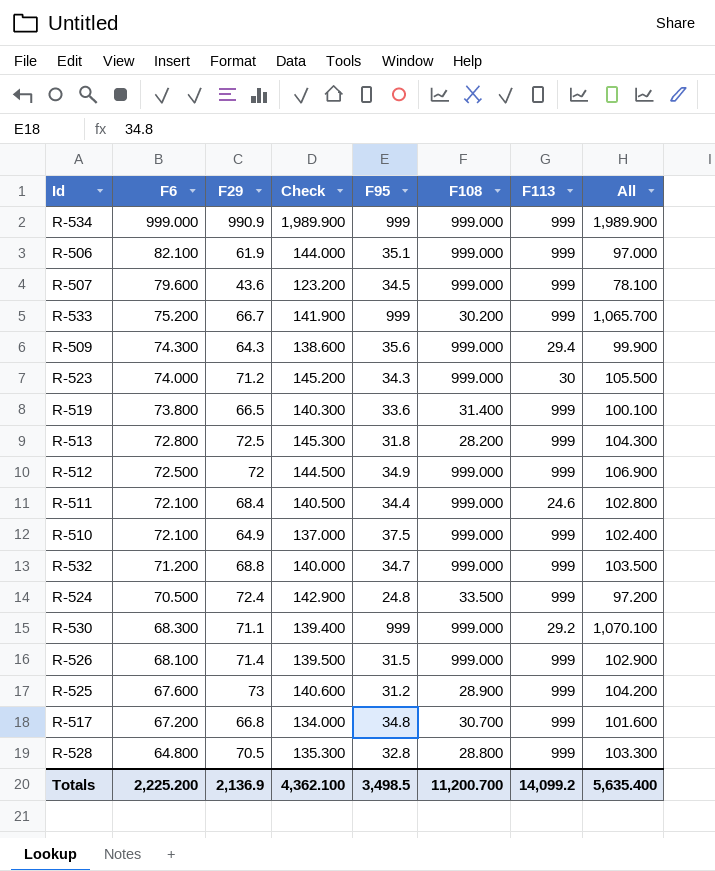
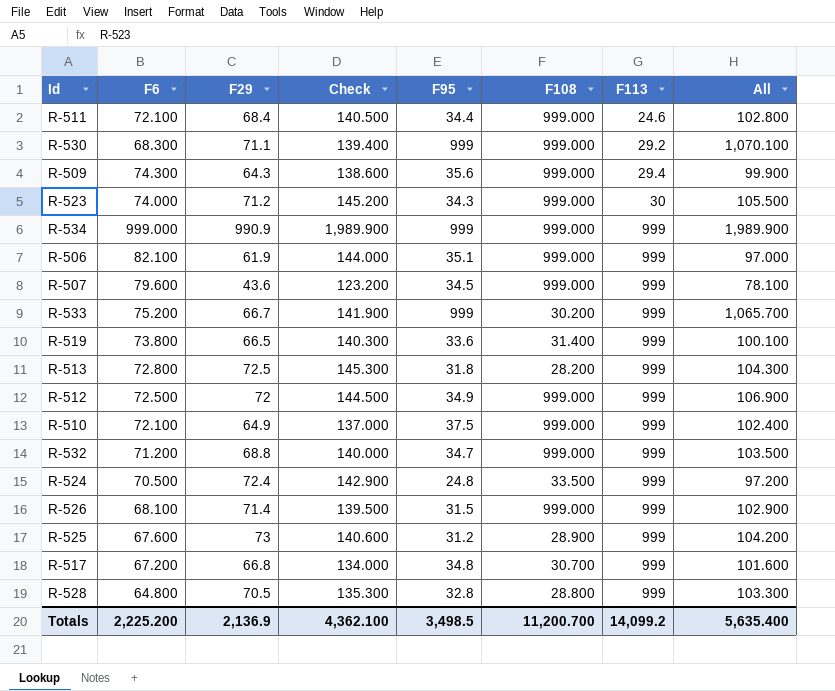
row order: F6 descending -> F113 ascending

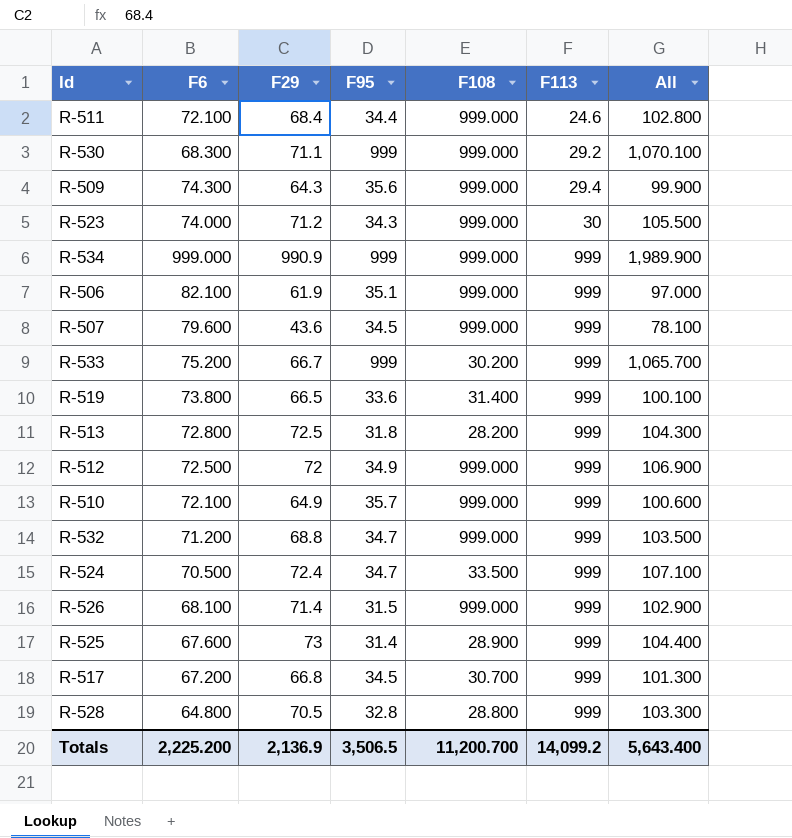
column Check | formula: [F6] + [F29] -> none
R-510 | F95: 37.5 -> 35.7
R-510 | All: 102.400 -> 100.600
R-524 | F95: 24.8 -> 34.7
R-524 | All: 97.200 -> 107.100
R-525 | F95: 31.2 -> 31.4
R-525 | All: 104.200 -> 104.400
R-517 | F95: 34.8 -> 34.5
R-517 | All: 101.600 -> 101.300
Totals | F95: 3,498.5 -> 3,506.5
Totals | All: 5,635.400 -> 5,643.400

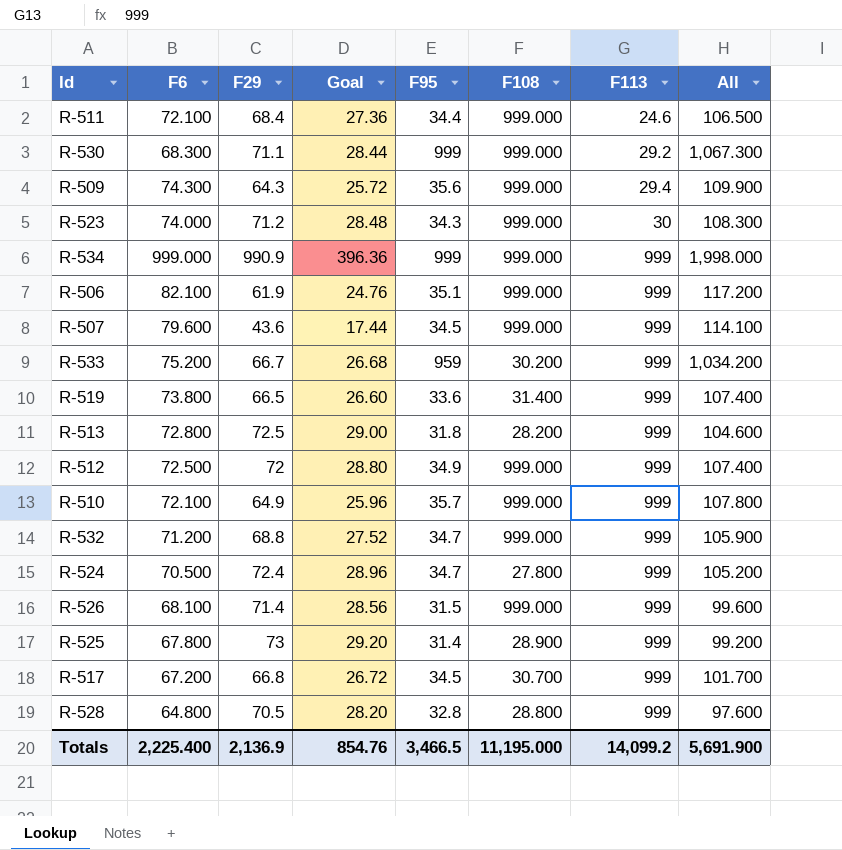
column Goal | formula: none -> [F29] * 0.4
column All | formula: [F29] + [F95] -> [F6] + [F95]
R-533 | F95: 999 -> 959
R-524 | F108: 33.500 -> 27.800
R-525 | F6: 67.600 -> 67.800
Totals | F6: 2,225.200 -> 2,225.400
Totals | F95: 3,506.5 -> 3,466.5
Totals | F108: 11,200.700 -> 11,195.000
Totals | All: 5,643.400 -> 5,691.900

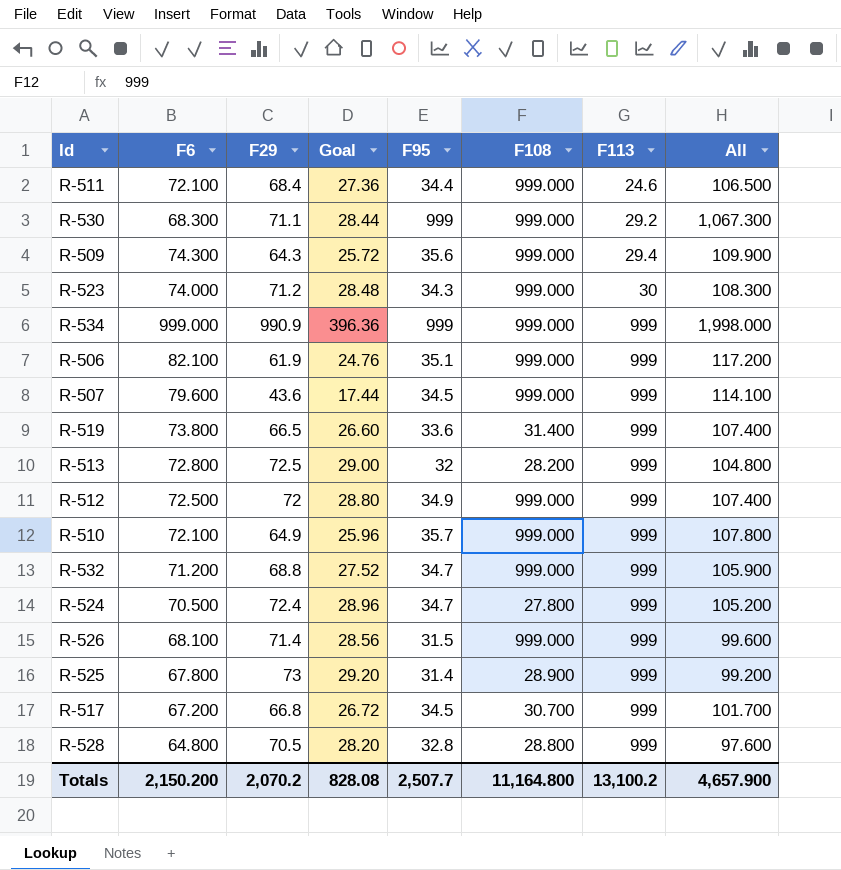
row R-533: 75.200 | 66.7 | 26.68 | 959 | 30.200 | 999 | 1,034.200 -> none
R-513 | F95: 31.8 -> 32
R-513 | All: 104.600 -> 104.800
Totals | F6: 2,225.400 -> 2,150.200
Totals | F29: 2,136.9 -> 2,070.2
Totals | Goal: 854.76 -> 828.08
Totals | F95: 3,466.5 -> 2,507.7
Totals | F108: 11,195.000 -> 11,164.800
Totals | F113: 14,099.2 -> 13,100.2
Totals | All: 5,691.900 -> 4,657.900

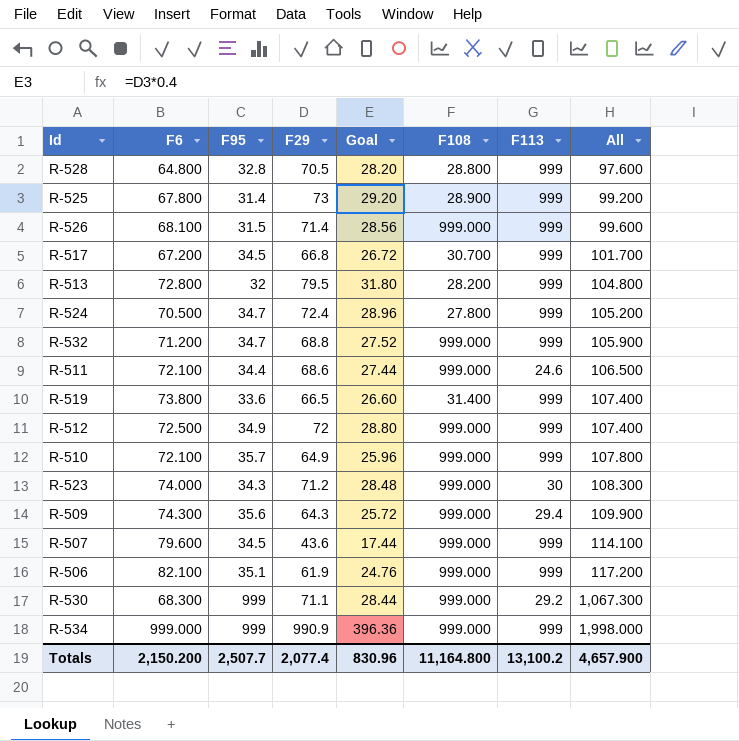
row order: F113 ascending -> All ascending
column F95 | position: 5 -> 3
R-513 | F29: 72.5 -> 79.5
R-513 | Goal: 29.00 -> 31.80
R-511 | F29: 68.4 -> 68.6
R-511 | Goal: 27.36 -> 27.44
Totals | F29: 2,070.2 -> 2,077.4
Totals | Goal: 828.08 -> 830.96

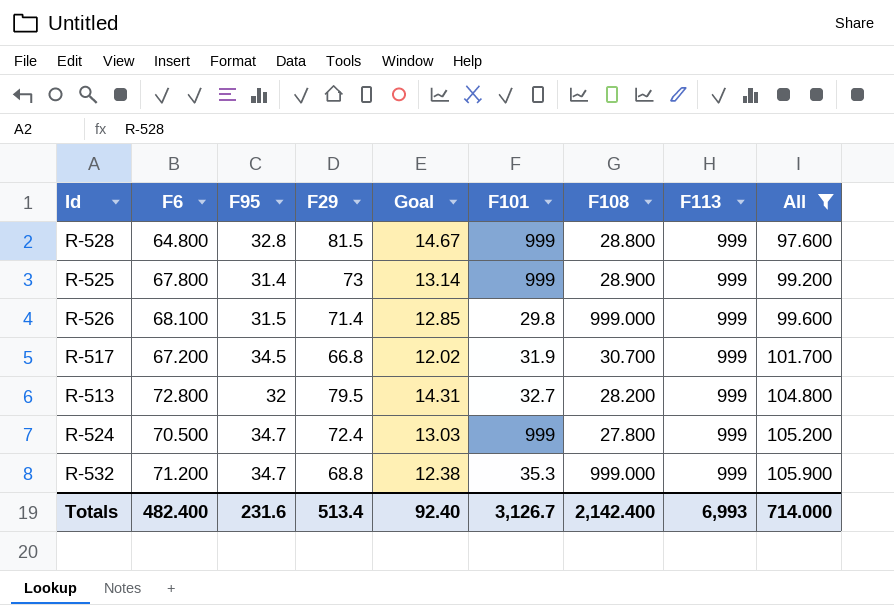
filter: none -> All <= 105.900
column Goal | formula: [F29] * 0.4 -> [F29] * 0.18
column F101 | position: none -> 6
R-528 | F29: 70.5 -> 81.5
Totals | F6: 2,150.200 -> 482.400
Totals | F95: 2,507.7 -> 231.6
Totals | F29: 2,077.4 -> 513.4
Totals | Goal: 830.96 -> 92.40
Totals | F108: 11,164.800 -> 2,142.400
Totals | F113: 13,100.2 -> 6,993
Totals | All: 4,657.900 -> 714.000

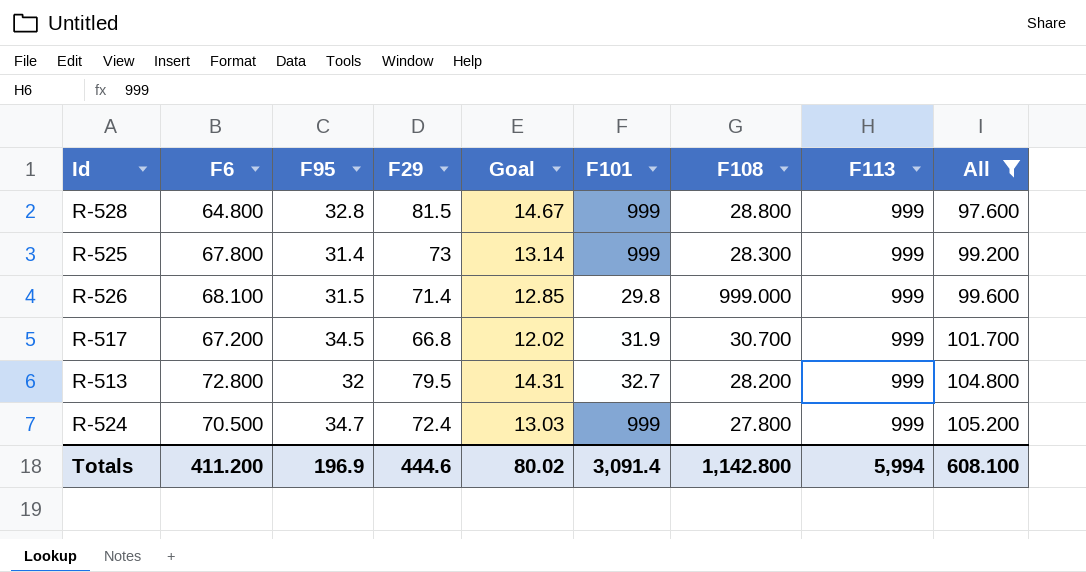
row R-532: 71.200 | 34.7 | 68.8 | 12.38 | 35.3 | 999.000 | 999 | 105.900 -> none
R-525 | F108: 28.900 -> 28.300
Totals | F6: 482.400 -> 411.200
Totals | F95: 231.6 -> 196.9
Totals | F29: 513.4 -> 444.6
Totals | Goal: 92.40 -> 80.02
Totals | F101: 3,126.7 -> 3,091.4
Totals | F108: 2,142.400 -> 1,142.800
Totals | F113: 6,993 -> 5,994
Totals | All: 714.000 -> 608.100

